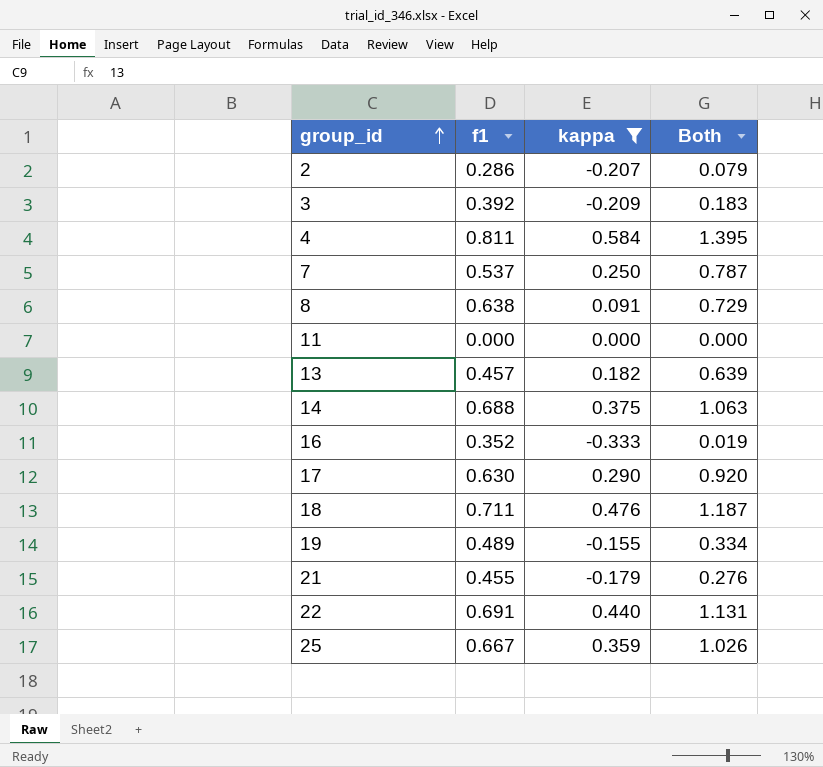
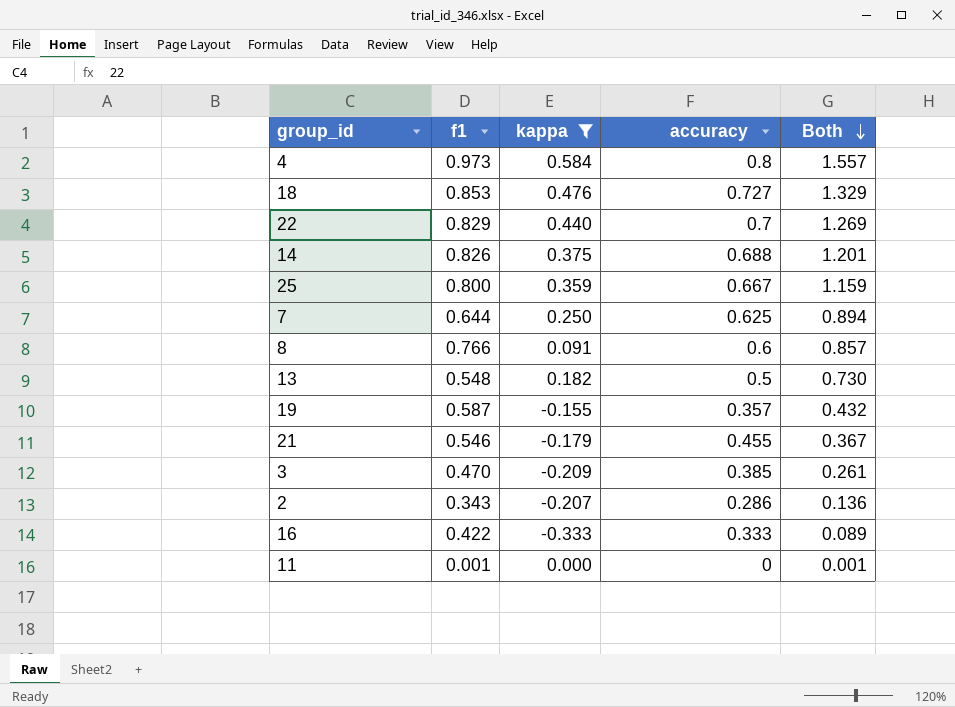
row order: group_id ascending -> Both descending
column accuracy | position: none -> 4
row 17: 0.630 | 0.290 | 0.920 -> none
4 | f1: 0.811 -> 0.973
4 | Both: 1.395 -> 1.557
18 | f1: 0.711 -> 0.853
18 | Both: 1.187 -> 1.329
22 | f1: 0.691 -> 0.829
22 | Both: 1.131 -> 1.269
14 | f1: 0.688 -> 0.826
14 | Both: 1.063 -> 1.201
25 | f1: 0.667 -> 0.800
25 | Both: 1.026 -> 1.159
7 | f1: 0.537 -> 0.644
7 | Both: 0.787 -> 0.894
8 | f1: 0.638 -> 0.766
8 | Both: 0.729 -> 0.857
13 | f1: 0.457 -> 0.548
13 | Both: 0.639 -> 0.730
19 | f1: 0.489 -> 0.587
19 | Both: 0.334 -> 0.432
21 | f1: 0.455 -> 0.546
21 | Both: 0.276 -> 0.367
3 | f1: 0.392 -> 0.470
3 | Both: 0.183 -> 0.261
2 | f1: 0.286 -> 0.343
2 | Both: 0.079 -> 0.136
16 | f1: 0.352 -> 0.422
16 | Both: 0.019 -> 0.089
11 | f1: 0.000 -> 0.001
11 | Both: 0.000 -> 0.001

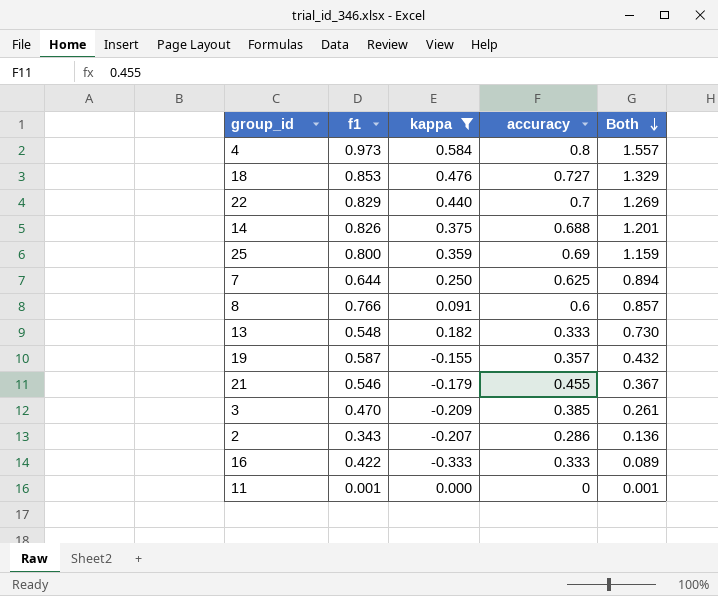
25 | accuracy: 0.667 -> 0.69
13 | accuracy: 0.5 -> 0.333

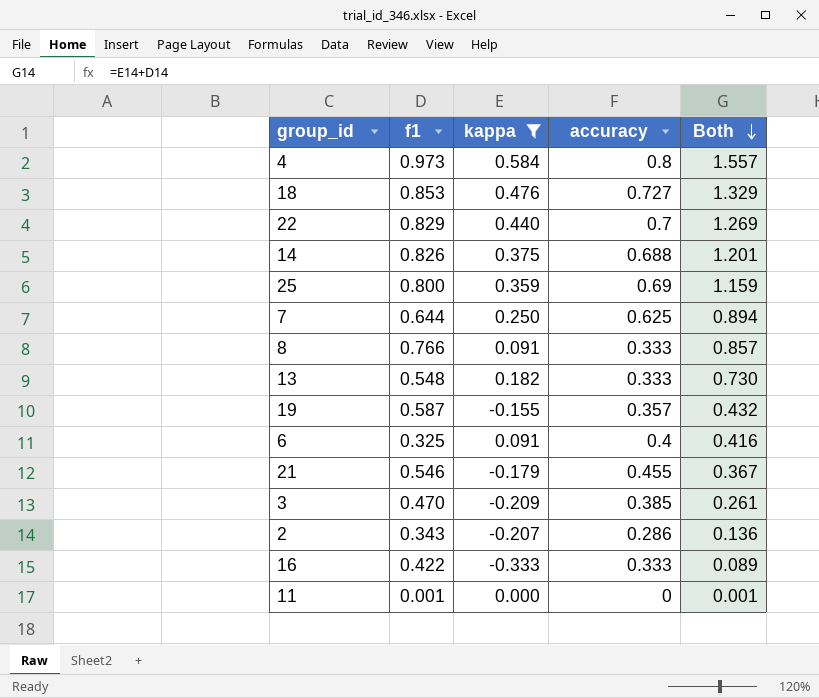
8 | accuracy: 0.6 -> 0.333
row 6: none -> 0.325 | 0.091 | 0.4 | 0.416

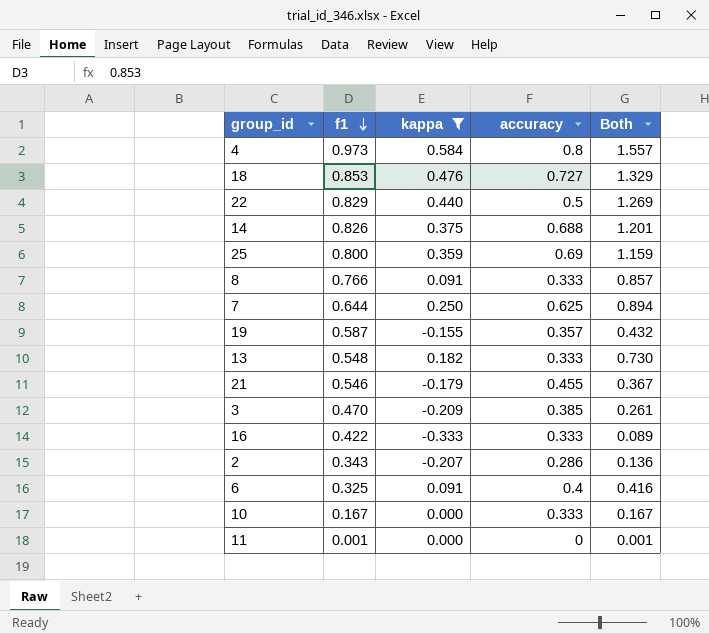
row order: Both descending -> f1 descending
22 | accuracy: 0.7 -> 0.5
row 10: none -> 0.167 | 0.000 | 0.333 | 0.167

